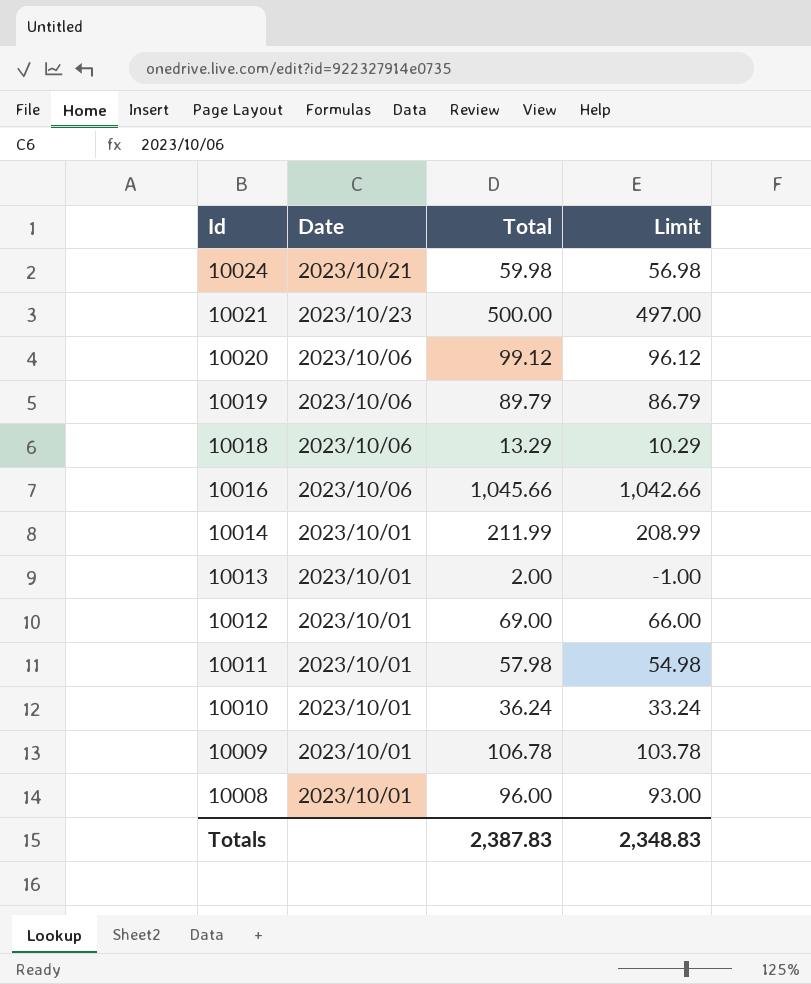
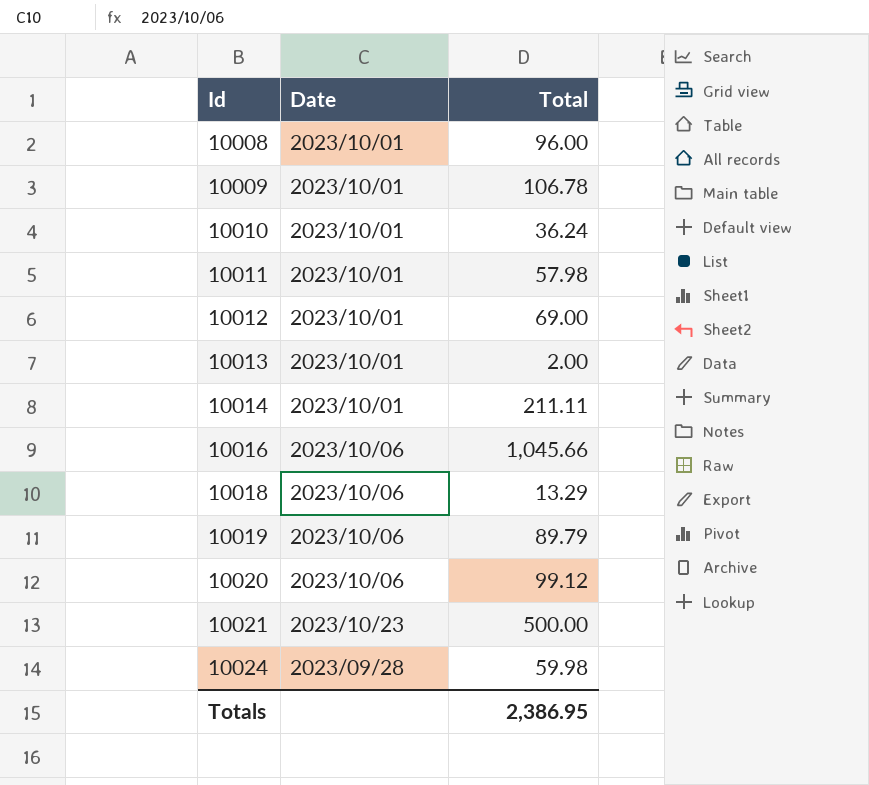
row order: Id descending -> Id ascending
column Limit | formula: [Total] - 3 -> none
10014 | Total: 211.99 -> 211.11
10024 | Date: 2023/10/21 -> 2023/09/28
Totals | Total: 2,387.83 -> 2,386.95

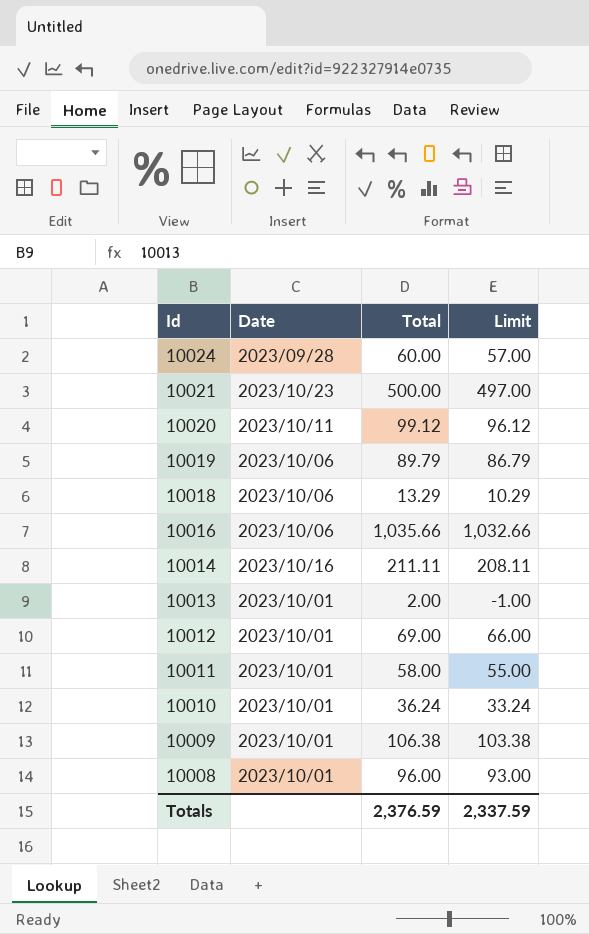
row order: Id ascending -> Id descending
column Limit | formula: none -> [Total] - 3
10024 | Total: 59.98 -> 60.00
10020 | Date: 2023/10/06 -> 2023/10/11
10016 | Total: 1,045.66 -> 1,035.66
10014 | Date: 2023/10/01 -> 2023/10/16
10011 | Total: 57.98 -> 58.00
10009 | Total: 106.78 -> 106.38
Totals | Total: 2,386.95 -> 2,376.59

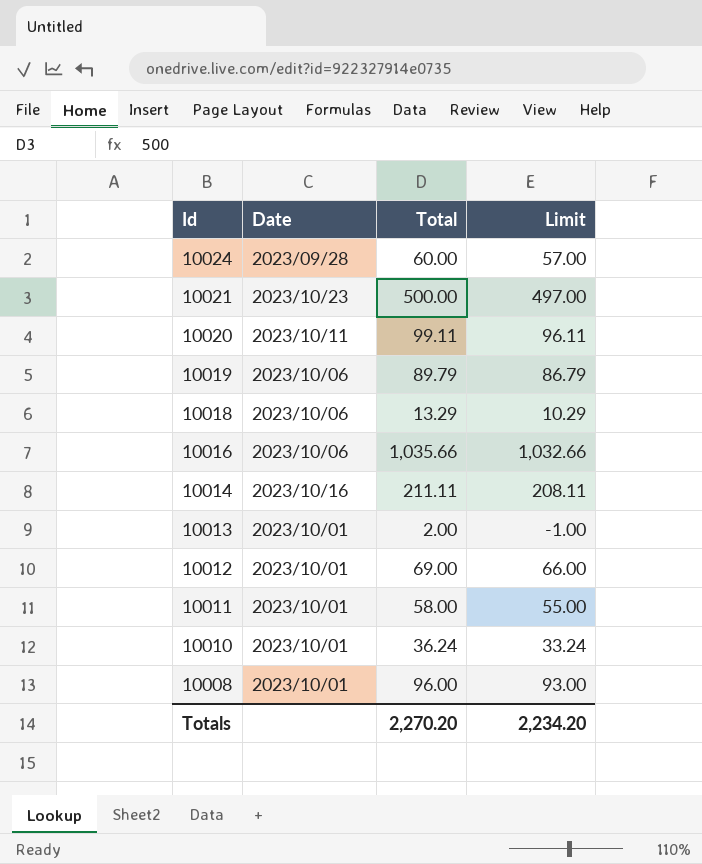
row 10009: 2023/10/01 | 106.38 | 103.38 -> none
10020 | Total: 99.12 -> 99.11
10020 | Limit: 96.12 -> 96.11
Totals | Total: 2,376.59 -> 2,270.20
Totals | Limit: 2,337.59 -> 2,234.20

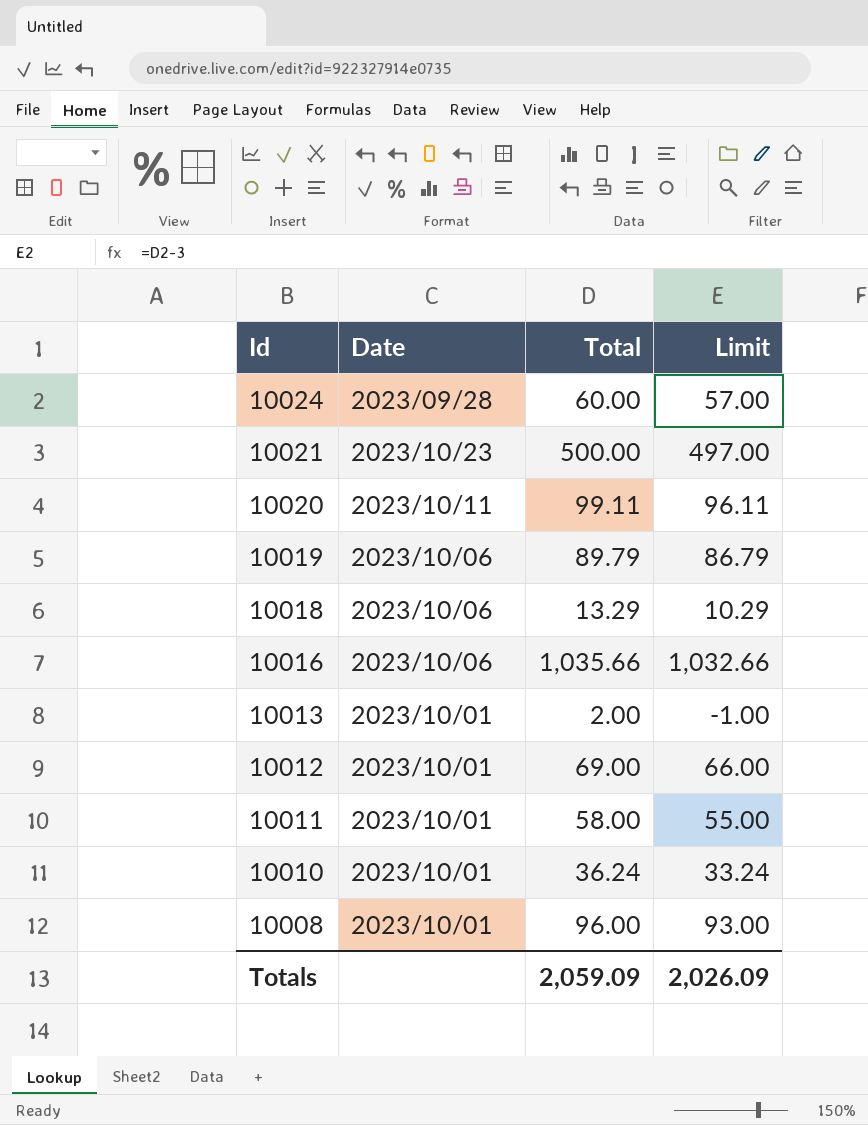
row 10014: 2023/10/16 | 211.11 | 208.11 -> none
Totals | Total: 2,270.20 -> 2,059.09
Totals | Limit: 2,234.20 -> 2,026.09

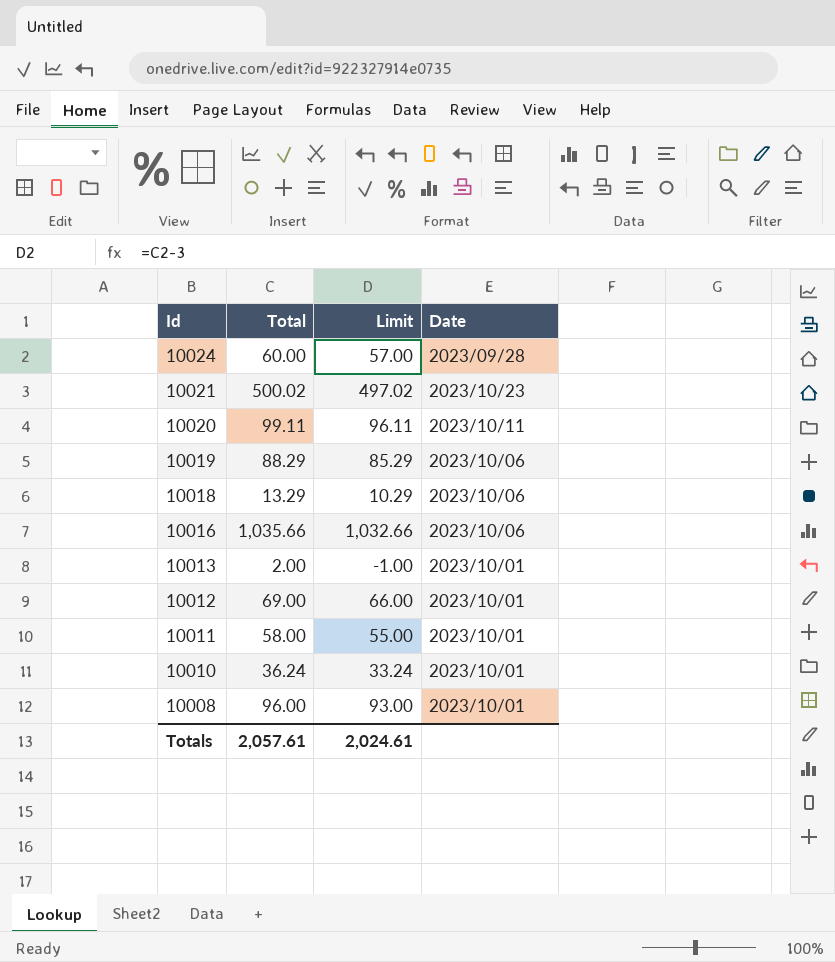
column Date | position: 2 -> 4
10021 | Total: 500.00 -> 500.02
10021 | Limit: 497.00 -> 497.02
10019 | Total: 89.79 -> 88.29
10019 | Limit: 86.79 -> 85.29
Totals | Total: 2,059.09 -> 2,057.61
Totals | Limit: 2,026.09 -> 2,024.61

